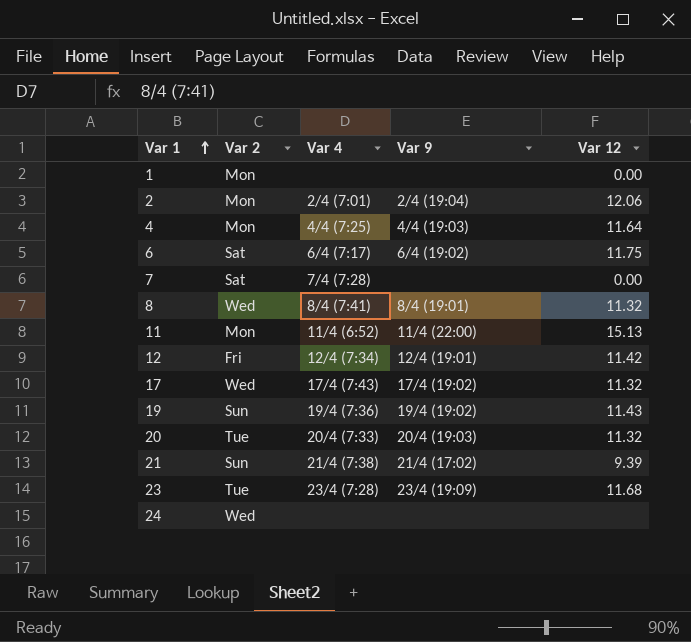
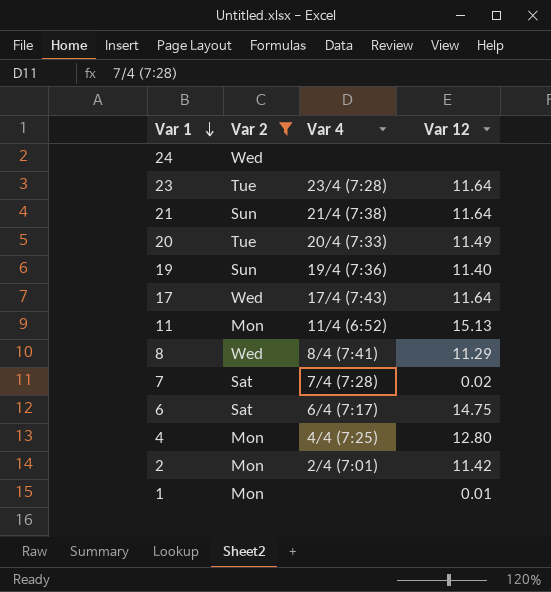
filter: none -> Var 2 != Fri
row order: Var 1 ascending -> Var 1 descending
column Var 9 | position: 4 -> none
23 | Var 12: 11.68 -> 11.64
21 | Var 12: 9.39 -> 11.64
20 | Var 12: 11.32 -> 11.49
19 | Var 12: 11.43 -> 11.40
17 | Var 12: 11.32 -> 11.64
8 | Var 12: 11.32 -> 11.29
7 | Var 12: 0.00 -> 0.02
6 | Var 12: 11.75 -> 14.75
4 | Var 12: 11.64 -> 12.80
2 | Var 12: 12.06 -> 11.42
1 | Var 12: 0.00 -> 0.01

